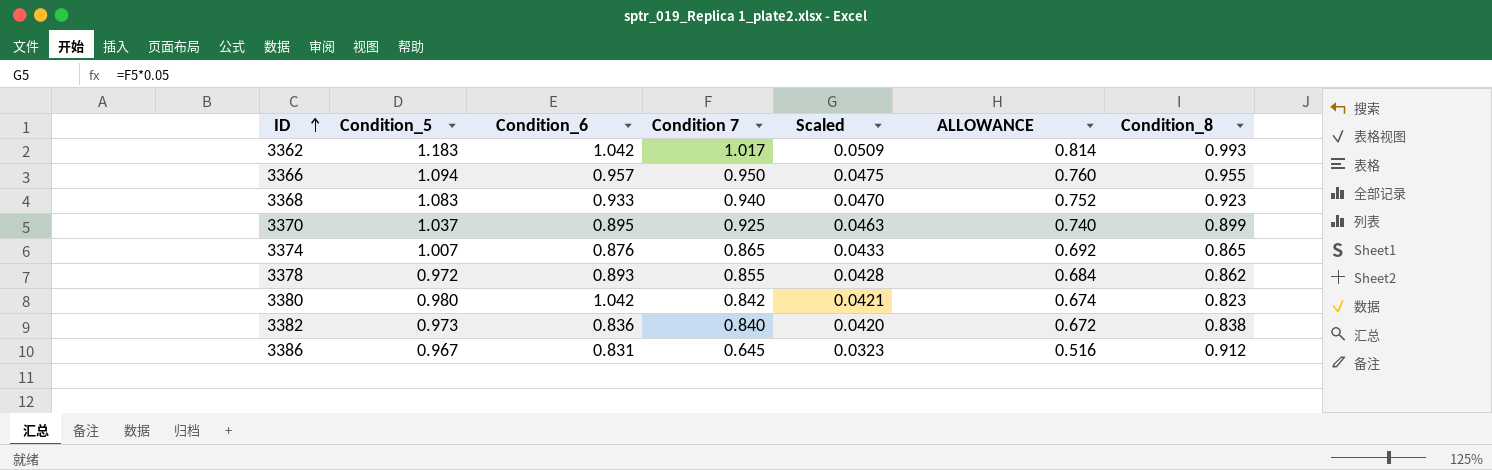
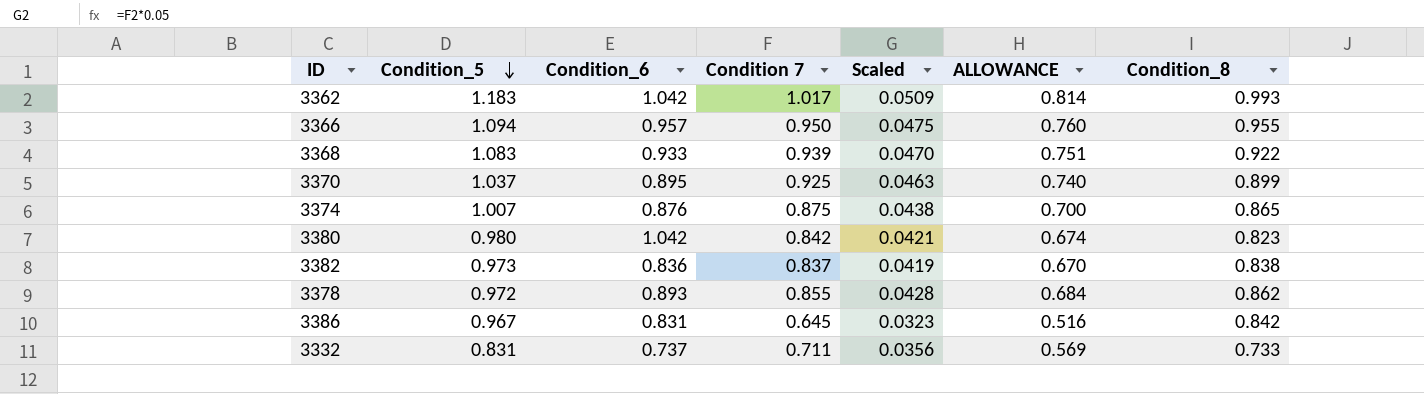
row order: ID ascending -> Condition_5 descending
3368 | Condition 7: 0.940 -> 0.939
3368 | ALLOWANCE: 0.752 -> 0.751
3368 | Condition_8: 0.923 -> 0.922
3374 | Condition 7: 0.865 -> 0.875
3374 | Scaled: 0.0433 -> 0.0438
3374 | ALLOWANCE: 0.692 -> 0.700
3382 | Condition 7: 0.840 -> 0.837
3382 | Scaled: 0.0420 -> 0.0419
3382 | ALLOWANCE: 0.672 -> 0.670
3386 | Condition_8: 0.912 -> 0.842
row 3332: none -> 0.831 | 0.737 | 0.711 | 0.0356 | 0.569 | 0.733

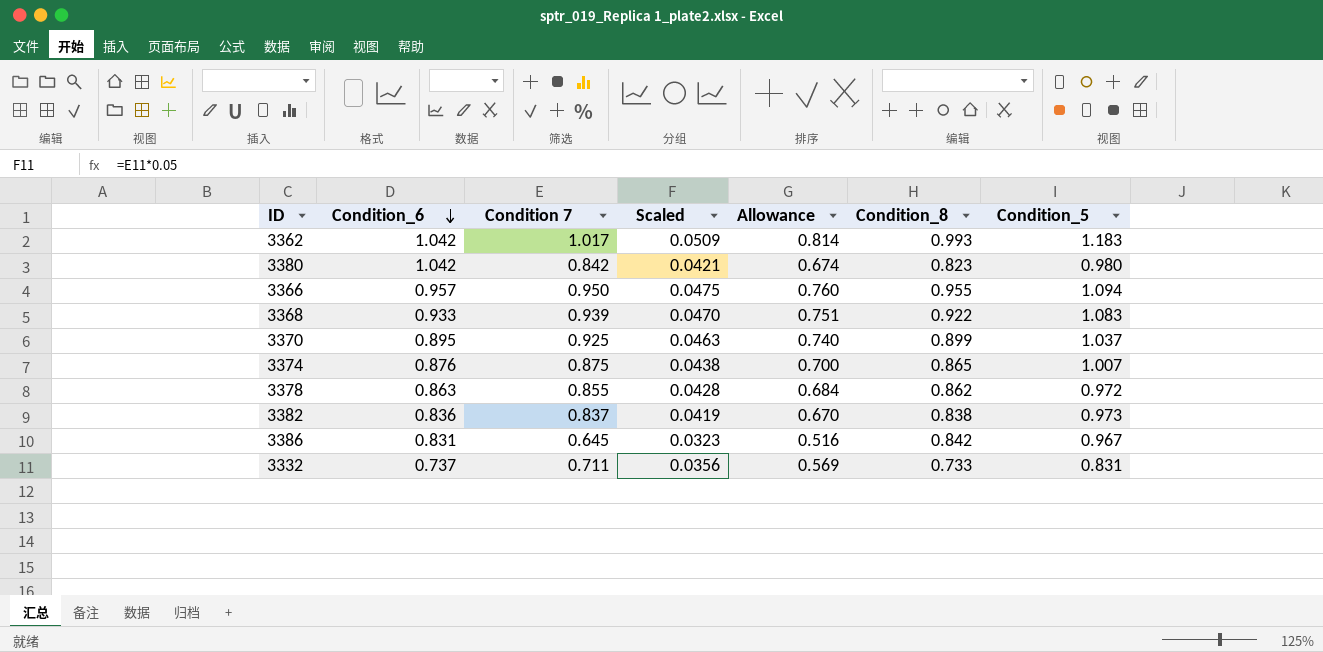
row order: Condition_5 descending -> Condition_6 descending
column name: ALLOWANCE -> Allowance
column Condition_5 | position: 2 -> 7
3378 | Condition_6: 0.893 -> 0.863

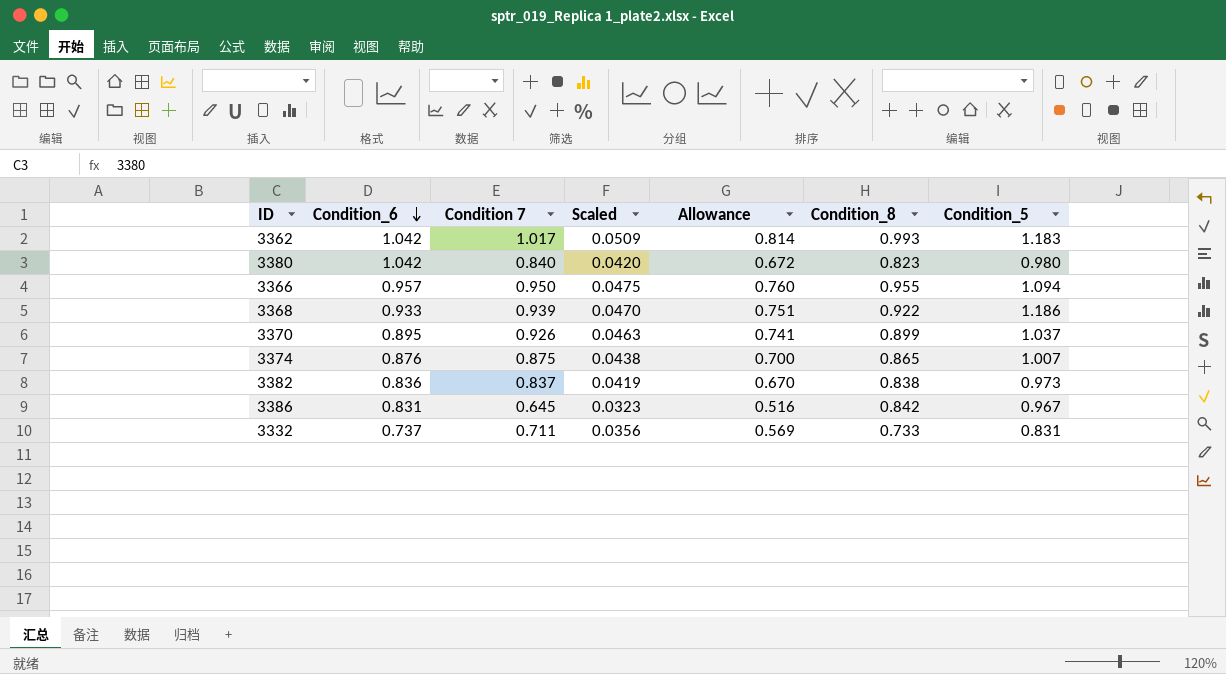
row 3378: 0.863 | 0.855 | 0.0428 | 0.684 | 0.862 | 0.972 -> none
3380 | Condition 7: 0.842 -> 0.840
3380 | Scaled: 0.0421 -> 0.0420
3380 | Allowance: 0.674 -> 0.672
3368 | Condition_5: 1.083 -> 1.186
3370 | Condition 7: 0.925 -> 0.926
3370 | Allowance: 0.740 -> 0.741

